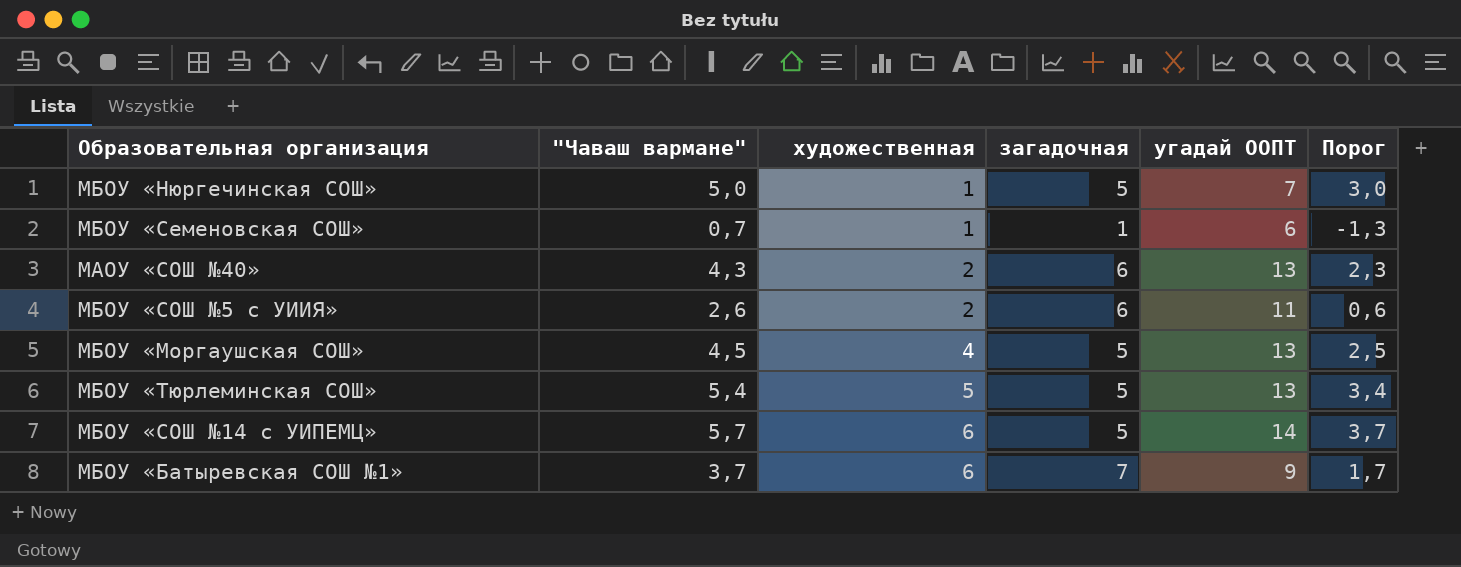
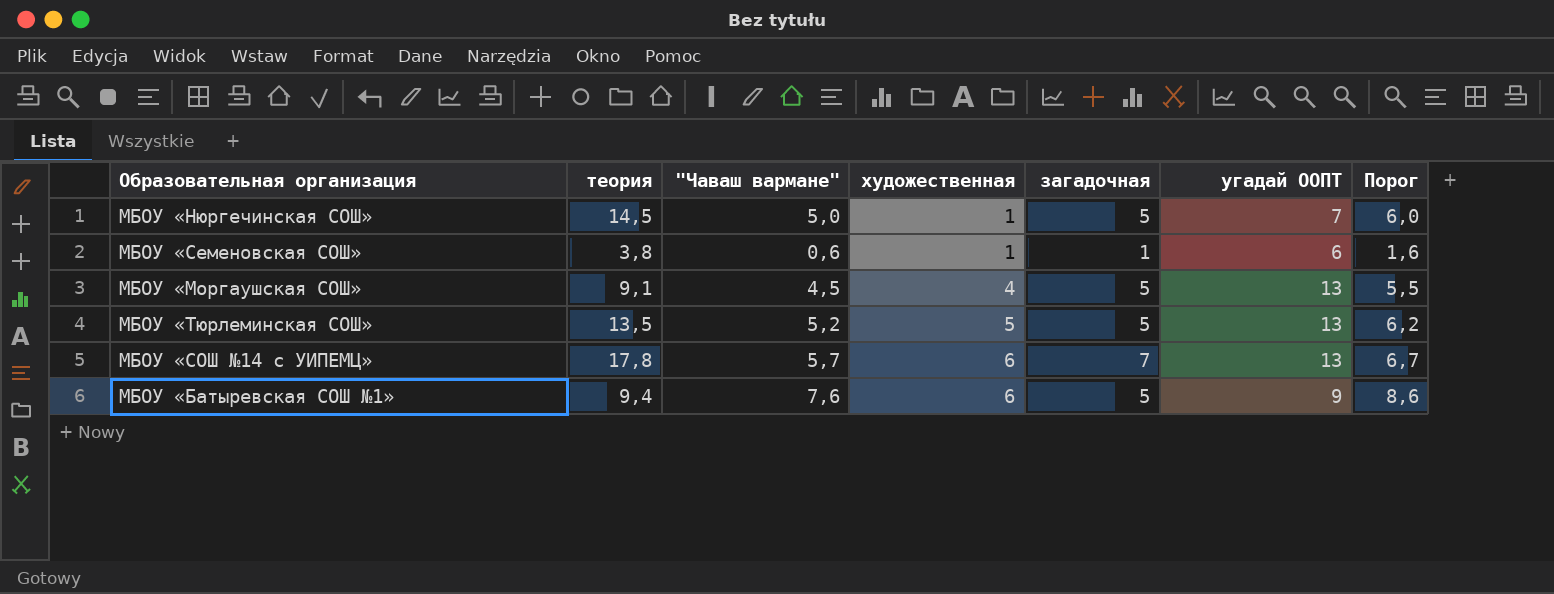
column теория | position: none -> 2
column Порог | formula: ["Чаваш вармане"] - 2 -> ["Чаваш вармане"] + 1
row МАОУ «СОШ №40»: 4,3 | 2 | 6 | 13 | 2,3 -> none
row МБОУ «СОШ №5 с УИИЯ»: 2,6 | 2 | 6 | 11 | 0,6 -> none
МБОУ «Семеновская СОШ» | "Чаваш вармане": 0,7 -> 0,6
МБОУ «Тюрлеминская СОШ» | "Чаваш вармане": 5,4 -> 5,2
МБОУ «СОШ №14 с УИПЕМЦ» | загадочная: 5 -> 7
МБОУ «СОШ №14 с УИПЕМЦ» | угадай ООПТ: 14 -> 13
МБОУ «Батыревская СОШ №1» | "Чаваш вармане": 3,7 -> 7,6
МБОУ «Батыревская СОШ №1» | загадочная: 7 -> 5

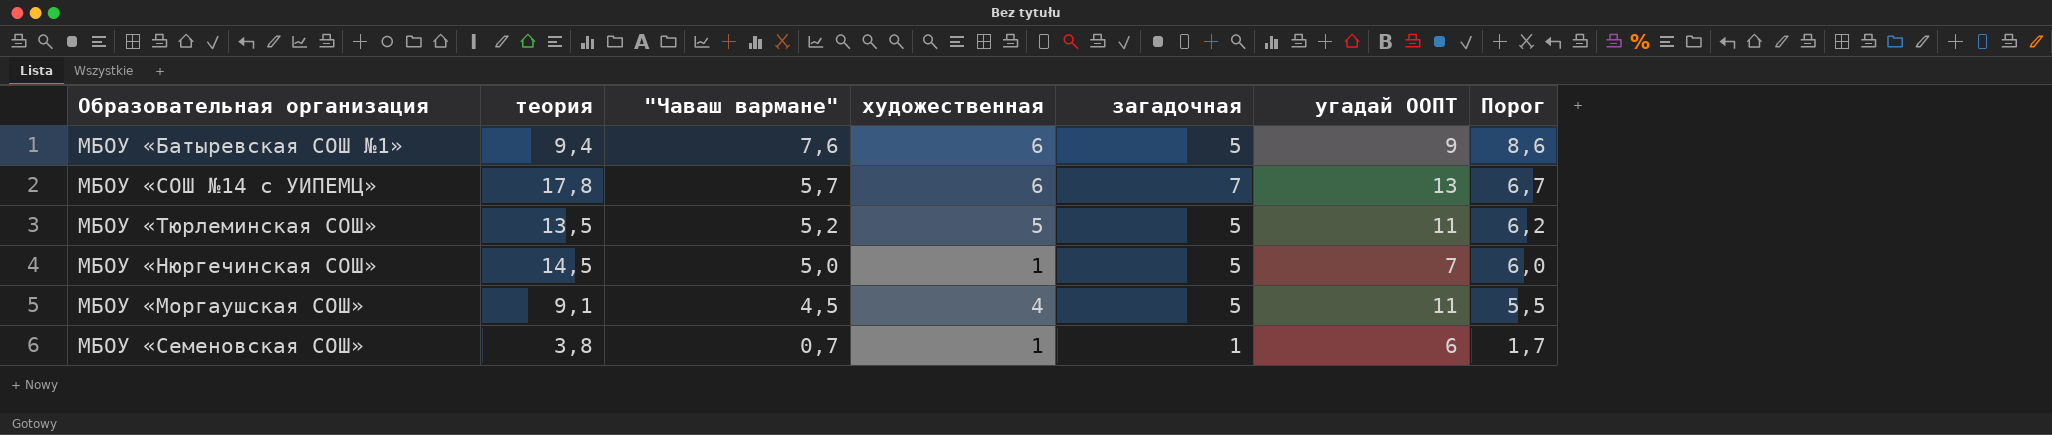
row order: художественная ascending -> "Чаваш вармане" descending
МБОУ «Тюрлеминская СОШ» | угадай ООПТ: 13 -> 11
МБОУ «Моргаушская СОШ» | угадай ООПТ: 13 -> 11
МБОУ «Семеновская СОШ» | "Чаваш вармане": 0,6 -> 0,7
МБОУ «Семеновская СОШ» | Порог: 1,6 -> 1,7

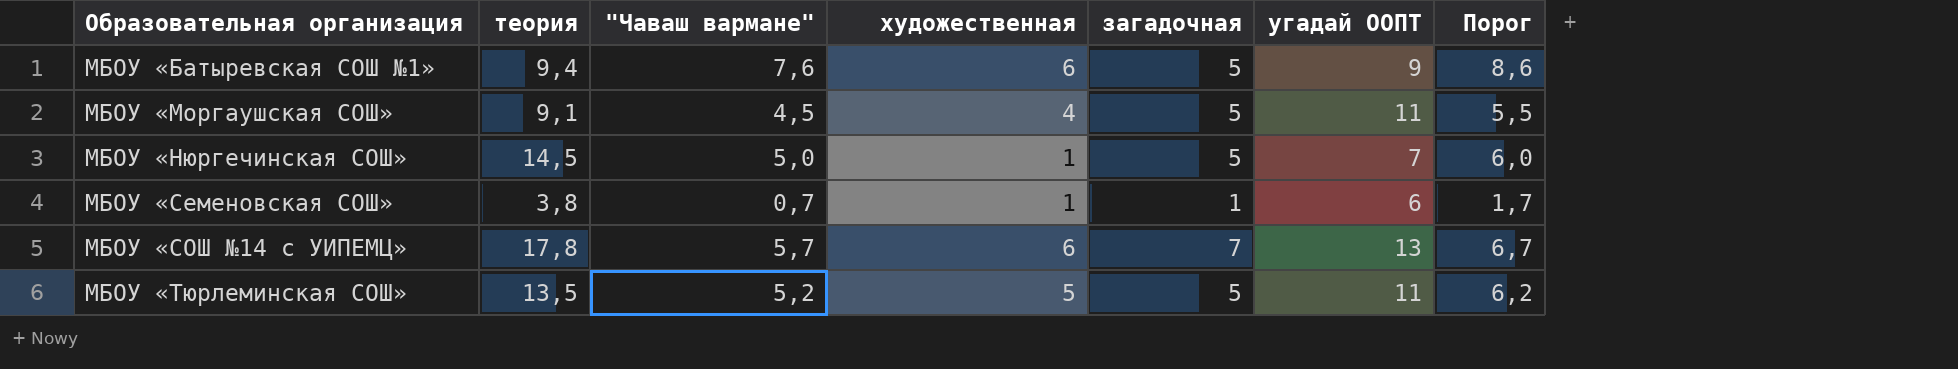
row order: "Чаваш вармане" descending -> Образовательная организация ascending

